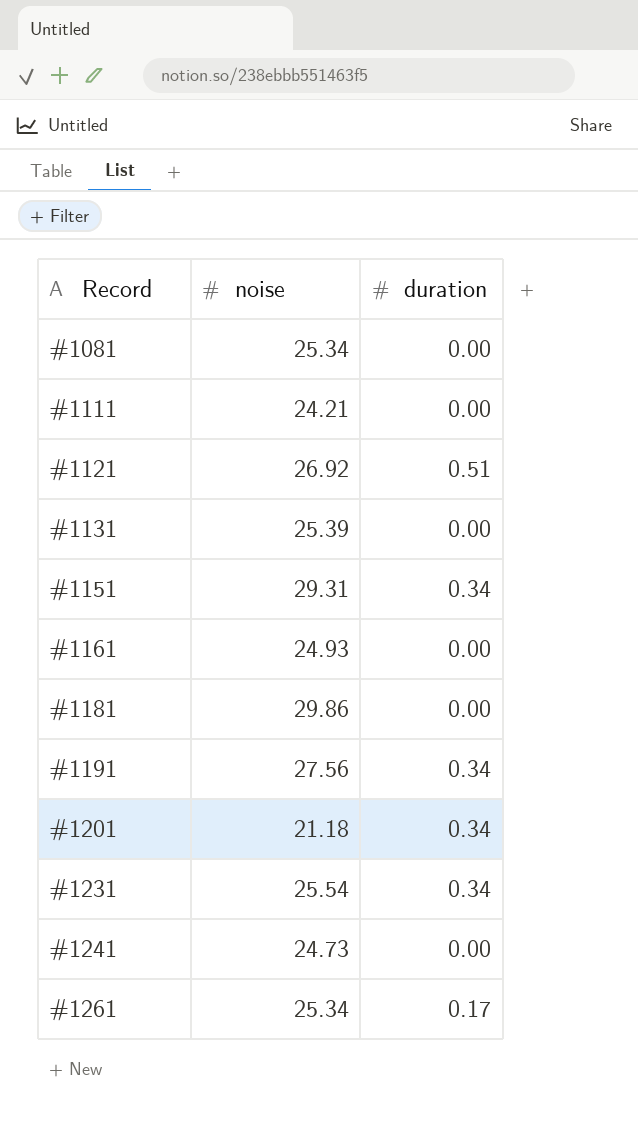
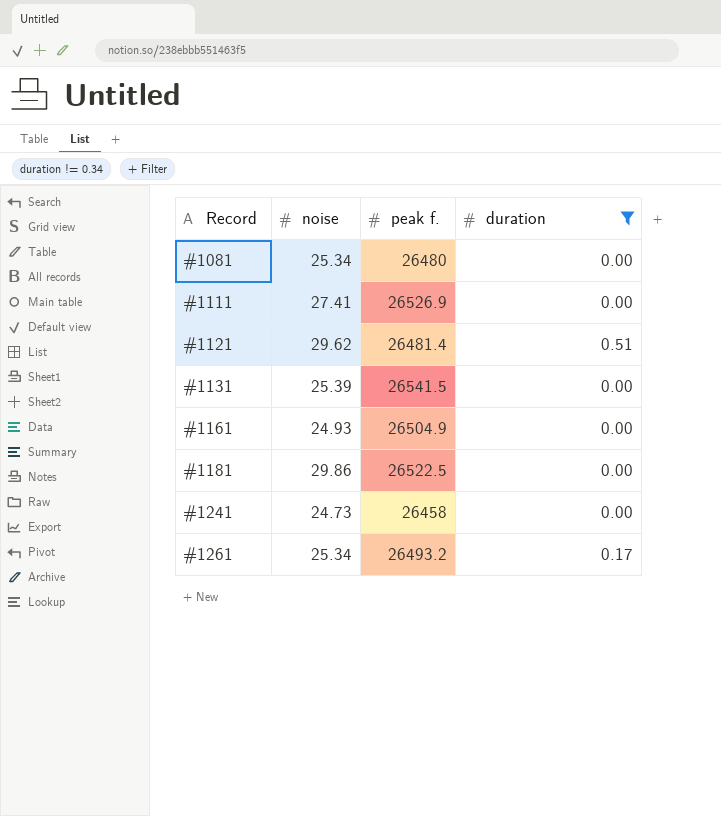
filter: none -> duration != 0.34
column peak f. | position: none -> 3
#1111 | noise: 24.21 -> 27.41
#1121 | noise: 26.92 -> 29.62

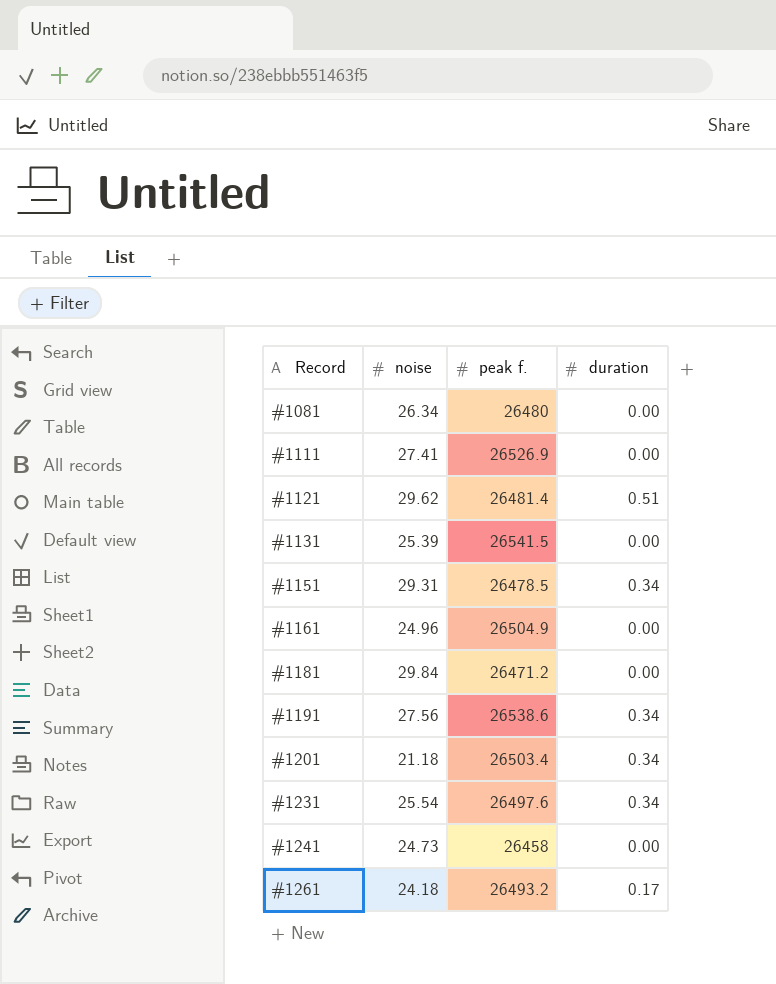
filter: duration != 0.34 -> none
#1081 | noise: 25.34 -> 26.34
#1161 | noise: 24.93 -> 24.96
#1181 | noise: 29.86 -> 29.84
#1181 | peak f.: 26522.5 -> 26471.2
#1261 | noise: 25.34 -> 24.18

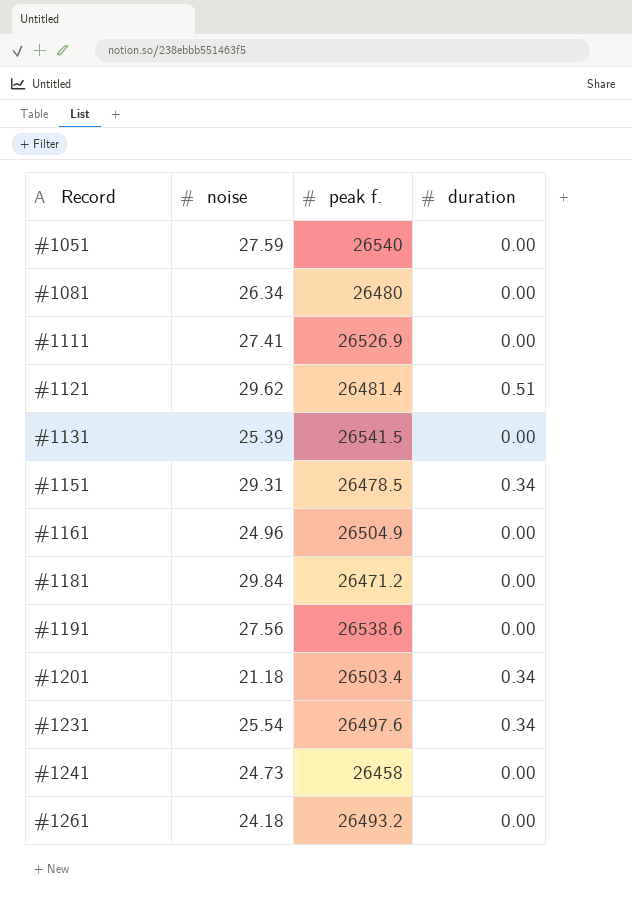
row #1051: none -> 27.59 | 26540 | 0.00
#1191 | duration: 0.34 -> 0.00
#1261 | duration: 0.17 -> 0.00

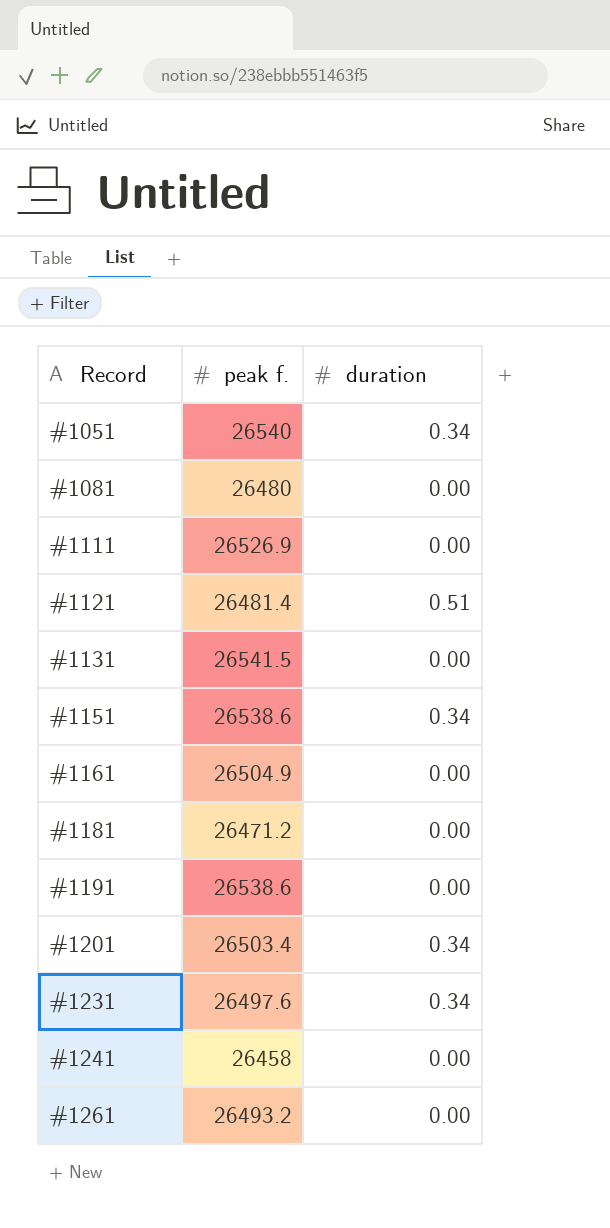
column noise | position: 2 -> none
#1051 | duration: 0.00 -> 0.34
#1151 | peak f.: 26478.5 -> 26538.6

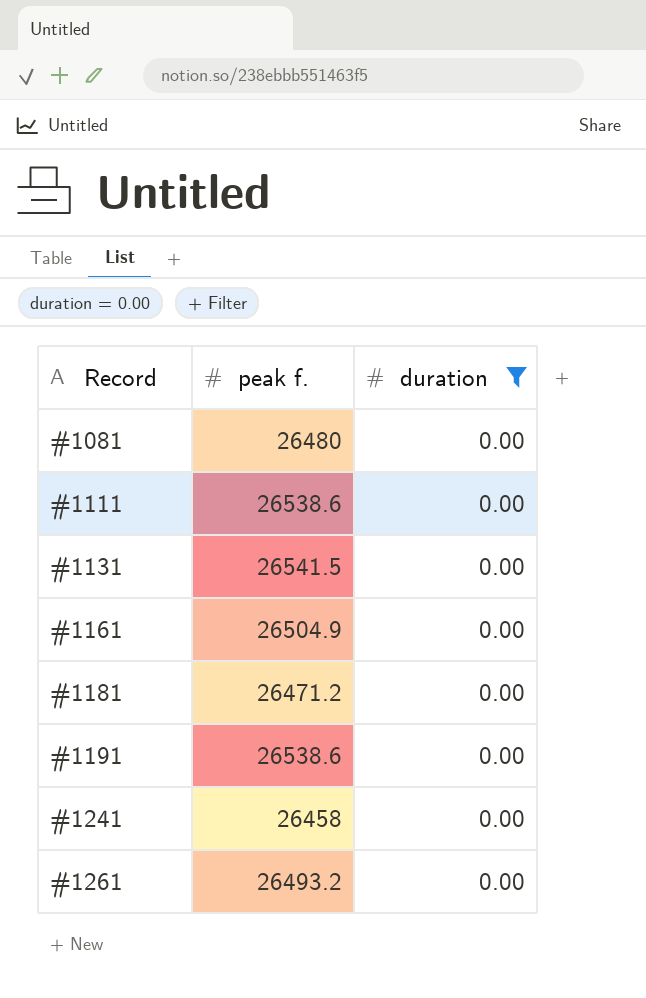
filter: none -> duration = 0.00
#1111 | peak f.: 26526.9 -> 26538.6

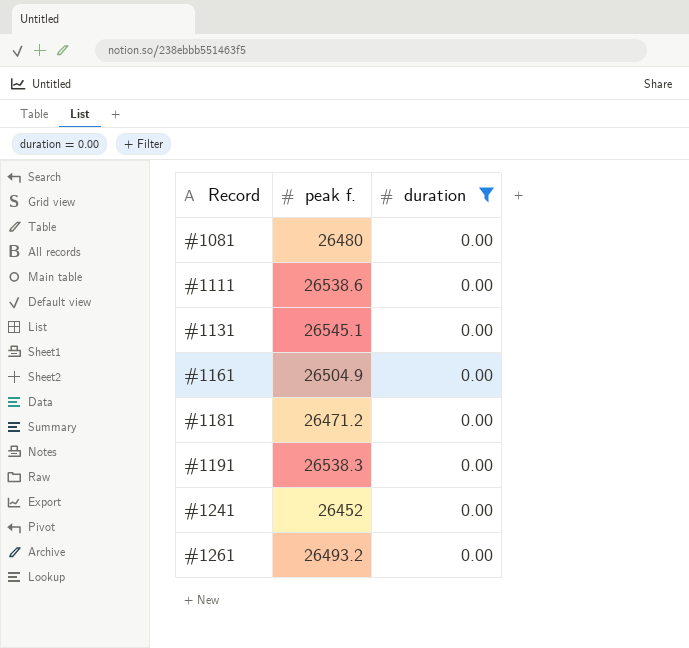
#1131 | peak f.: 26541.5 -> 26545.1
#1191 | peak f.: 26538.6 -> 26538.3
#1241 | peak f.: 26458 -> 26452

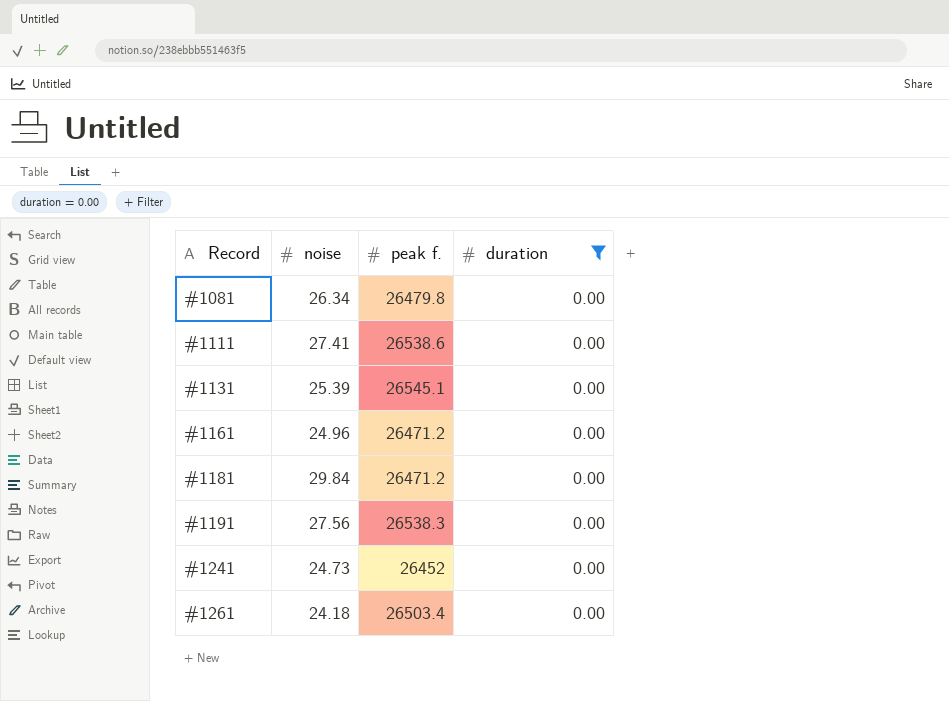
column noise | position: none -> 2
#1081 | peak f.: 26480 -> 26479.8
#1161 | peak f.: 26504.9 -> 26471.2
#1261 | peak f.: 26493.2 -> 26503.4

